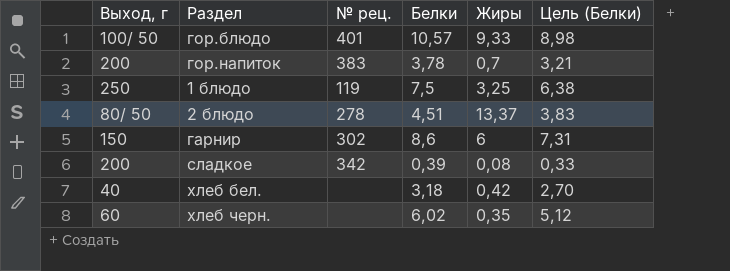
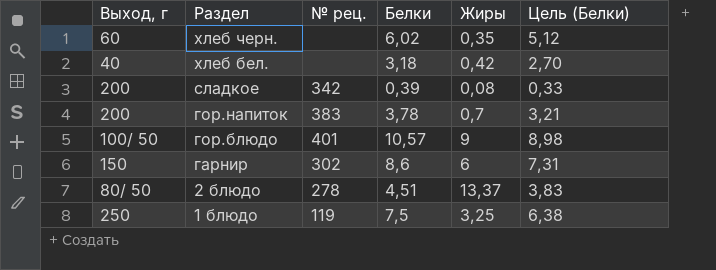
row order: none -> Раздел descending
гор.блюдо | Жиры: 9,33 -> 9

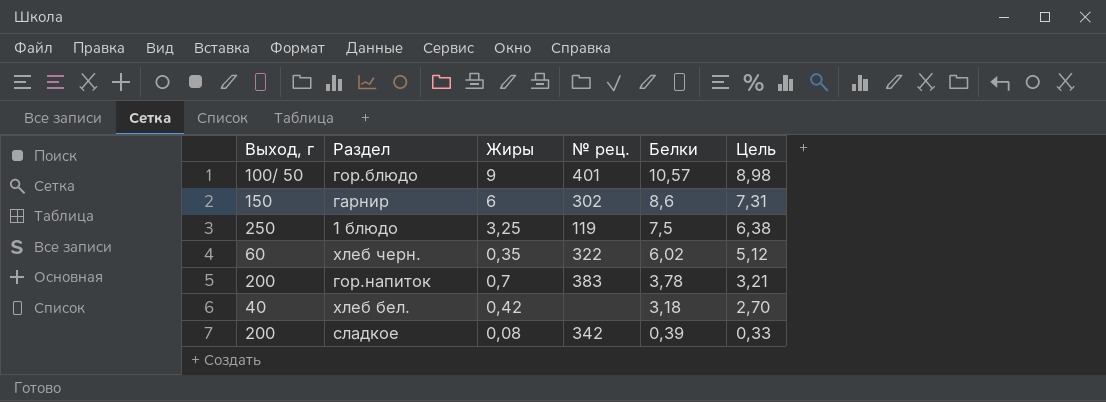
row order: Раздел descending -> Белки descending
column Жиры | position: 5 -> 3
column name: Цель (Белки) -> Цель
row 2 блюдо: 80/ 50 | 278 | 4,51 | 13,37 | 3,83 -> none
хлеб черн. | № рец.: none -> 322

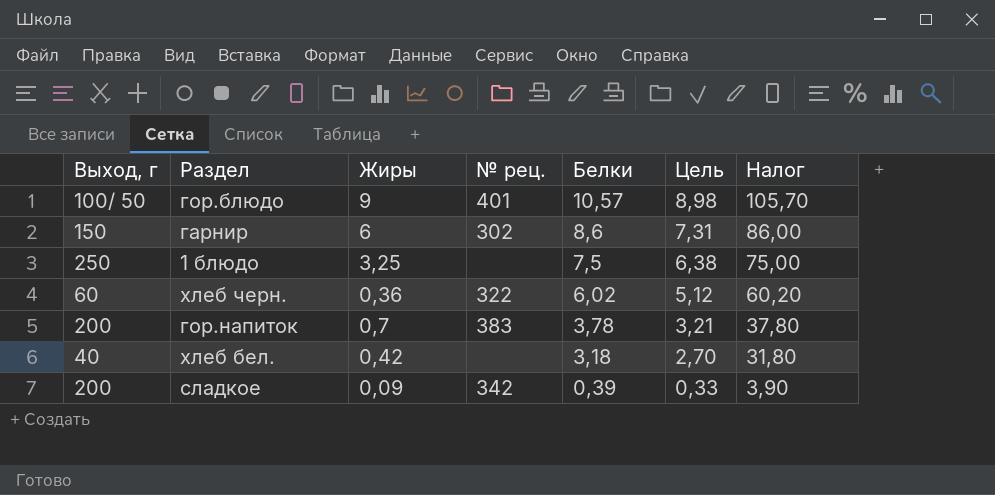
column Налог | formula: none -> [Белки] * 10
1 блюдо | № рец.: 119 -> none
хлеб черн. | Жиры: 0,35 -> 0,36
сладкое | Жиры: 0,08 -> 0,09

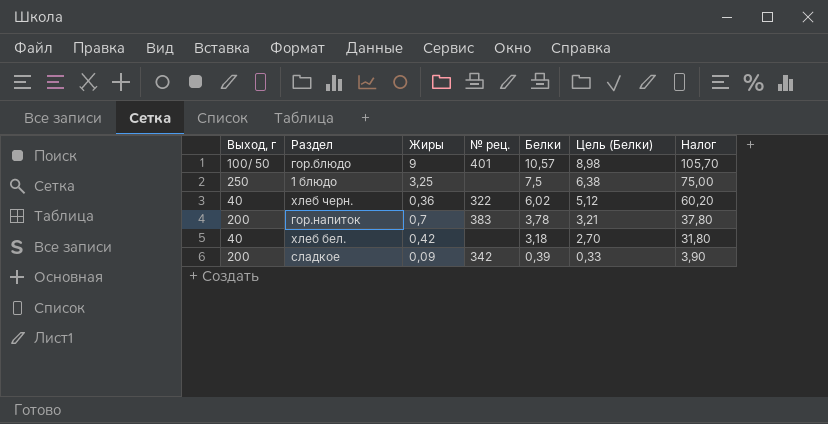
column name: Цель -> Цель (Белки)
row гарнир: 150 | 6 | 302 | 8,6 | 7,31 | 86,00 -> none
хлеб черн. | Выход, г: 60 -> 40

